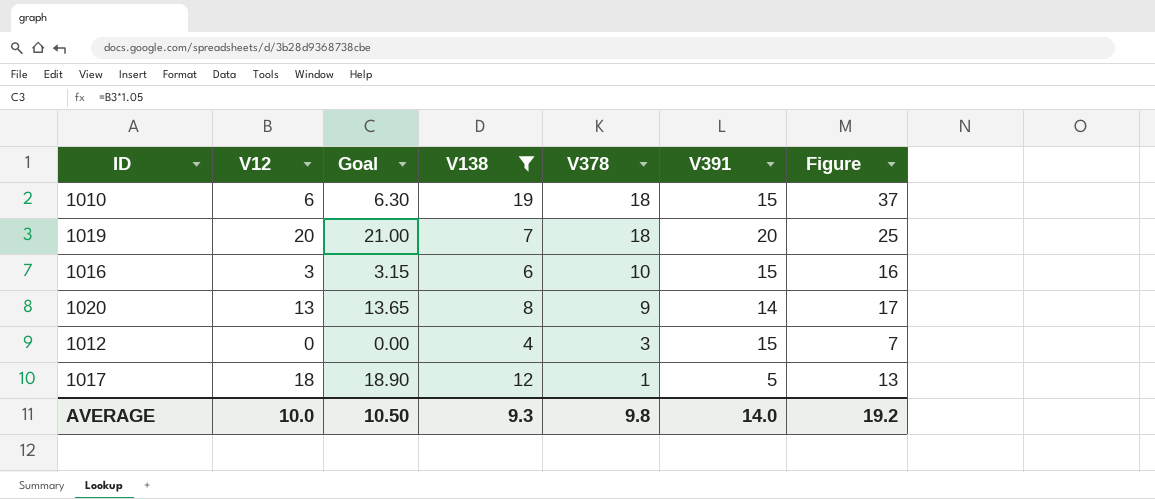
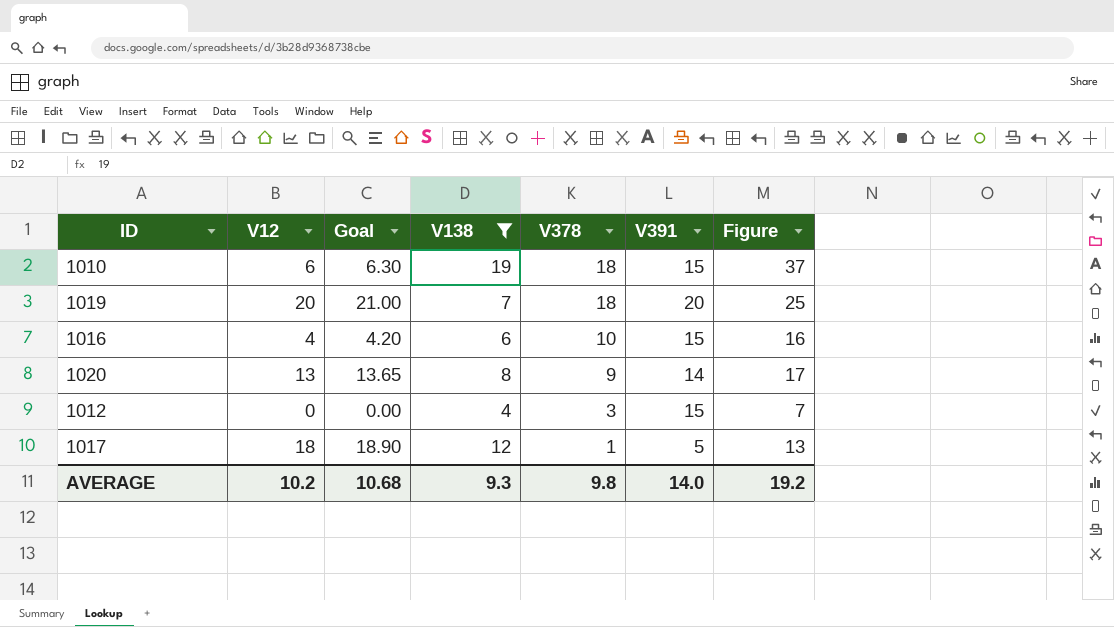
1016 | V12: 3 -> 4
1016 | Goal: 3.15 -> 4.20
AVERAGE | V12: 10.0 -> 10.2
AVERAGE | Goal: 10.50 -> 10.68

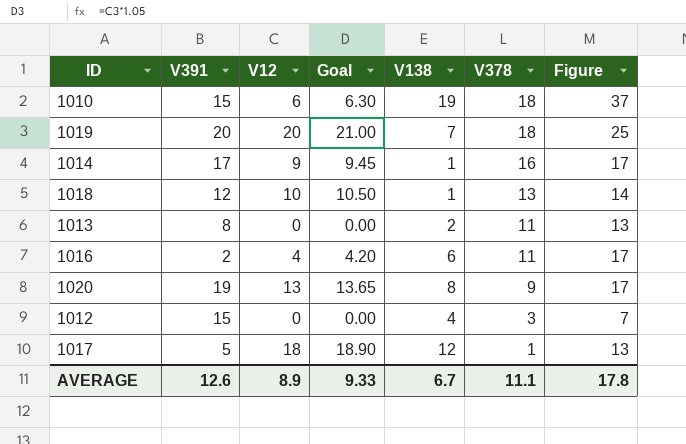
filter: V138 >= 4 -> none
column V391 | position: 6 -> 2
1016 | V391: 15 -> 2
1016 | V378: 10 -> 11
1016 | Figure: 16 -> 17
1020 | V391: 14 -> 19
AVERAGE | V391: 14.0 -> 12.6
AVERAGE | V12: 10.2 -> 8.9
AVERAGE | Goal: 10.68 -> 9.33
AVERAGE | V138: 9.3 -> 6.7
AVERAGE | V378: 9.8 -> 11.1
AVERAGE | Figure: 19.2 -> 17.8

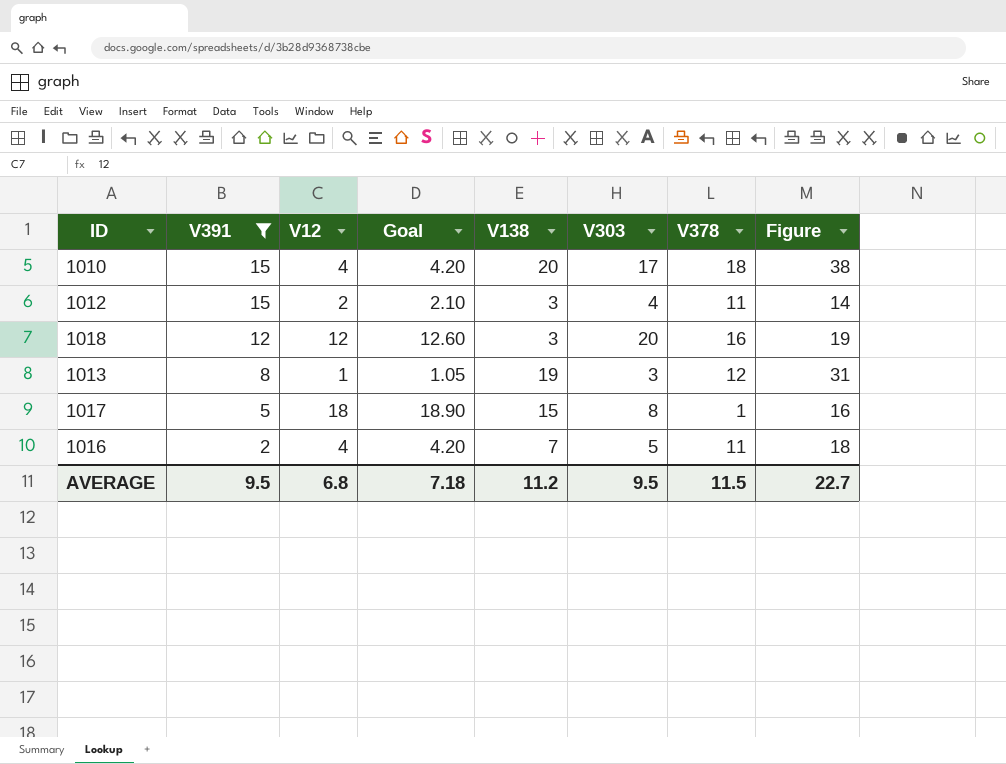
filter: none -> V391 <= 15
row order: V378 descending -> V391 descending
column V303 | position: none -> 6
1010 | V12: 6 -> 4
1010 | Goal: 6.30 -> 4.20
1010 | V138: 19 -> 20
1010 | Figure: 37 -> 38
1012 | V12: 0 -> 2
1012 | Goal: 0.00 -> 2.10
1012 | V138: 4 -> 3
1012 | V378: 3 -> 11
1012 | Figure: 7 -> 14
1018 | V12: 10 -> 12
1018 | Goal: 10.50 -> 12.60
1018 | V138: 1 -> 3
1018 | V378: 13 -> 16
1018 | Figure: 14 -> 19
1013 | V12: 0 -> 1
1013 | Goal: 0.00 -> 1.05
1013 | V138: 2 -> 19
1013 | V378: 11 -> 12
1013 | Figure: 13 -> 31
1017 | V138: 12 -> 15
1017 | Figure: 13 -> 16
1016 | V138: 6 -> 7
1016 | Figure: 17 -> 18
AVERAGE | V391: 12.6 -> 9.5
AVERAGE | V12: 8.9 -> 6.8
AVERAGE | Goal: 9.33 -> 7.18
AVERAGE | V138: 6.7 -> 11.2
AVERAGE | V378: 11.1 -> 11.5
AVERAGE | Figure: 17.8 -> 22.7

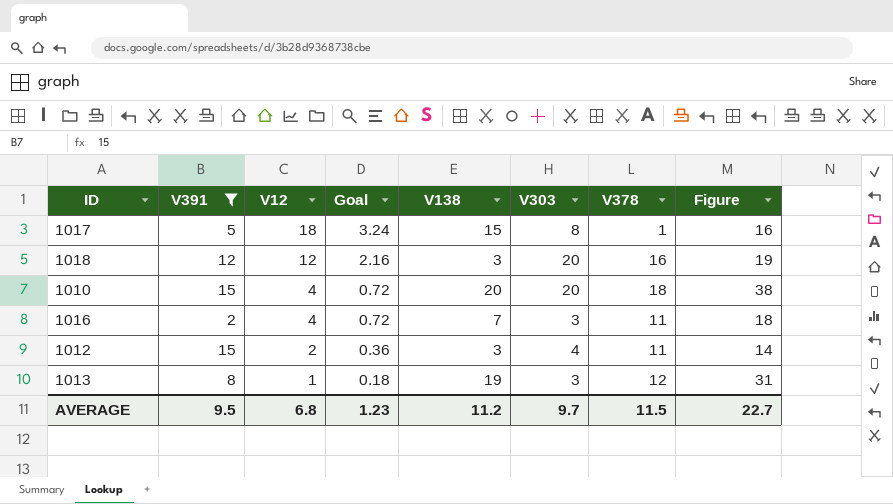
row order: V391 descending -> V12 descending
column Goal | formula: [V12] * 1.05 -> [V12] * 0.18
1010 | V303: 17 -> 20
1016 | V303: 5 -> 3
AVERAGE | Goal: 7.18 -> 1.23
AVERAGE | V303: 9.5 -> 9.7

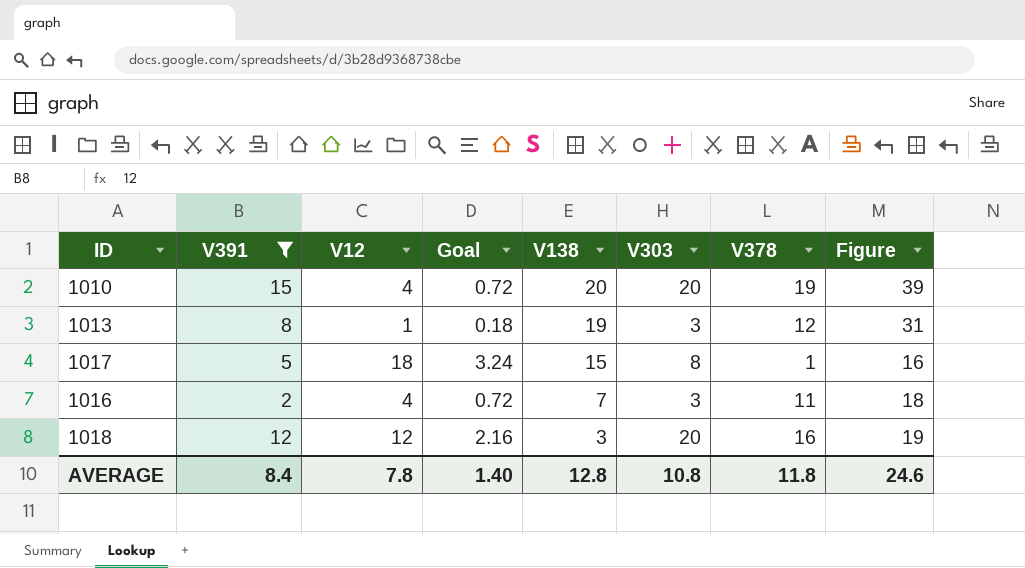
row order: V12 descending -> V138 descending
row 1012: 15 | 2 | 0.36 | 3 | 4 | 11 | 14 -> none
1010 | V378: 18 -> 19
1010 | Figure: 38 -> 39
AVERAGE | V391: 9.5 -> 8.4
AVERAGE | V12: 6.8 -> 7.8
AVERAGE | Goal: 1.23 -> 1.40
AVERAGE | V138: 11.2 -> 12.8
AVERAGE | V303: 9.7 -> 10.8
AVERAGE | V378: 11.5 -> 11.8
AVERAGE | Figure: 22.7 -> 24.6

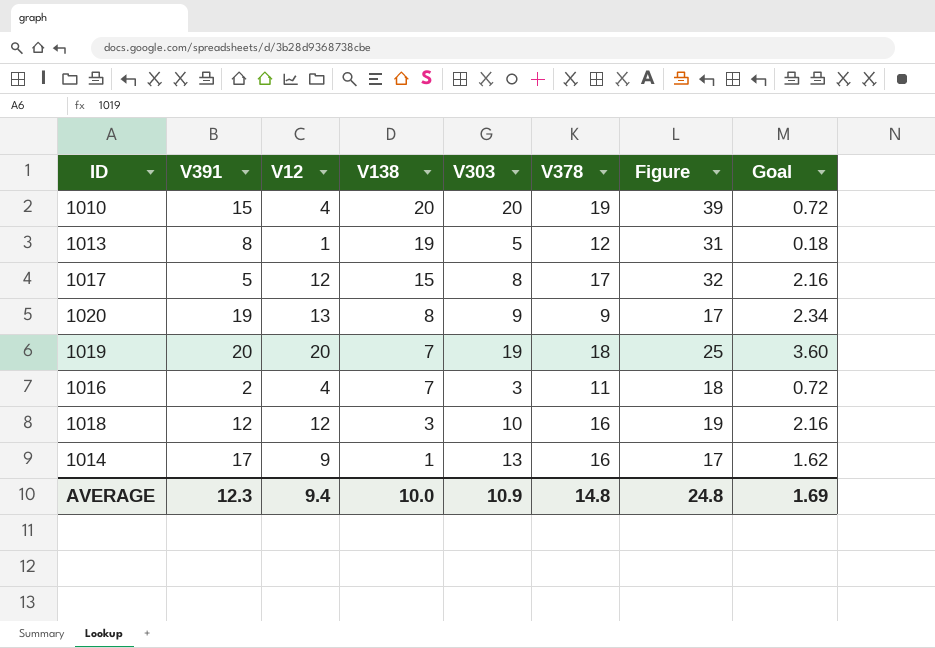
filter: V391 <= 15 -> none
column Goal | position: 4 -> 8
1013 | V303: 3 -> 5
1017 | V12: 18 -> 12
1017 | V378: 1 -> 17
1017 | Figure: 16 -> 32
1017 | Goal: 3.24 -> 2.16
1018 | V303: 20 -> 10
AVERAGE | V391: 8.4 -> 12.3
AVERAGE | V12: 7.8 -> 9.4
AVERAGE | V138: 12.8 -> 10.0
AVERAGE | V303: 10.8 -> 10.9
AVERAGE | V378: 11.8 -> 14.8
AVERAGE | Figure: 24.6 -> 24.8
AVERAGE | Goal: 1.40 -> 1.69

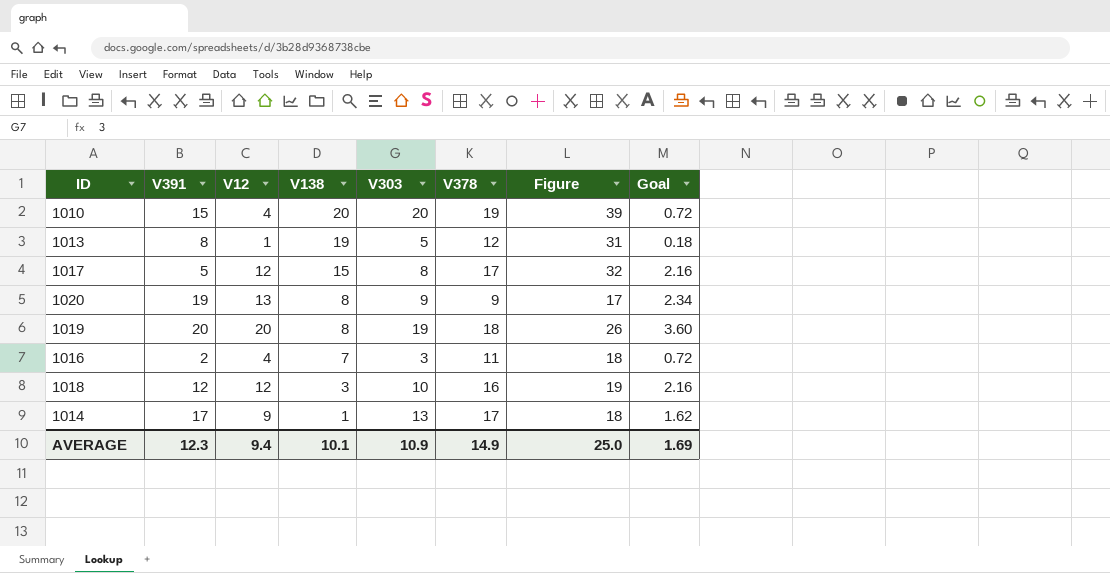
1019 | V138: 7 -> 8
1019 | Figure: 25 -> 26
1014 | V378: 16 -> 17
1014 | Figure: 17 -> 18
AVERAGE | V138: 10.0 -> 10.1
AVERAGE | V378: 14.8 -> 14.9
AVERAGE | Figure: 24.8 -> 25.0

